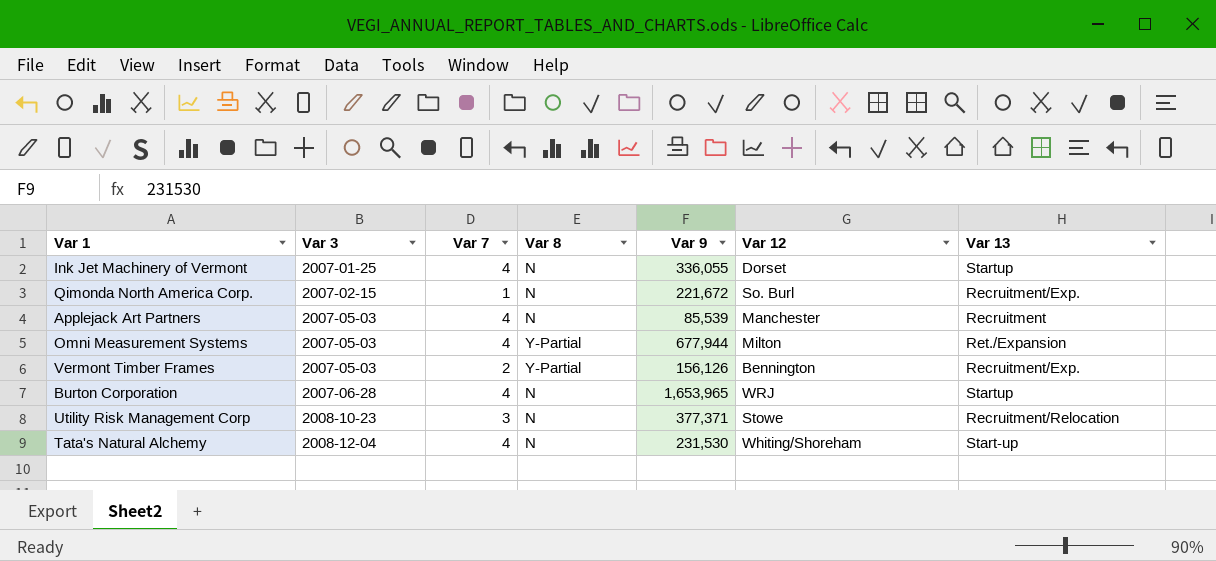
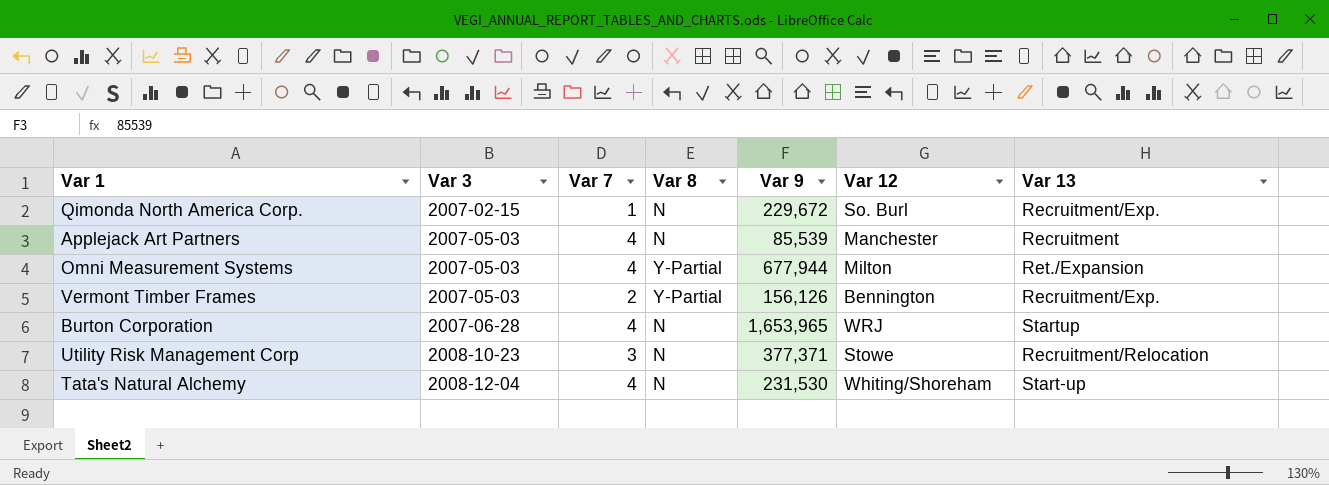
row Ink Jet Machinery of Vermont: 2007-01-25 | 4 | N | 336,055 | Dorset | Startup -> none
Qimonda North America Corp. | Var 9: 221,672 -> 229,672

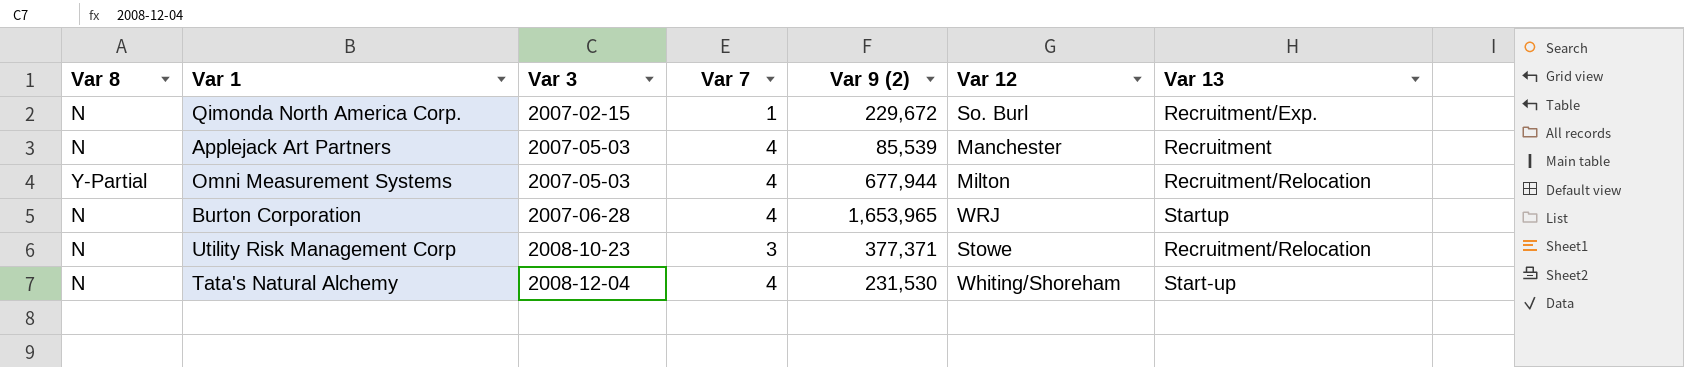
column Var 8 | position: 4 -> 1
column name: Var 9 -> Var 9 (2)
row Vermont Timber Frames: 2007-05-03 | 2 | Y-Partial | 156,126 | Bennington | Recruitment/Exp. -> none
Omni Measurement Systems | Var 13: Ret./Expansion -> Recruitment/Relocation

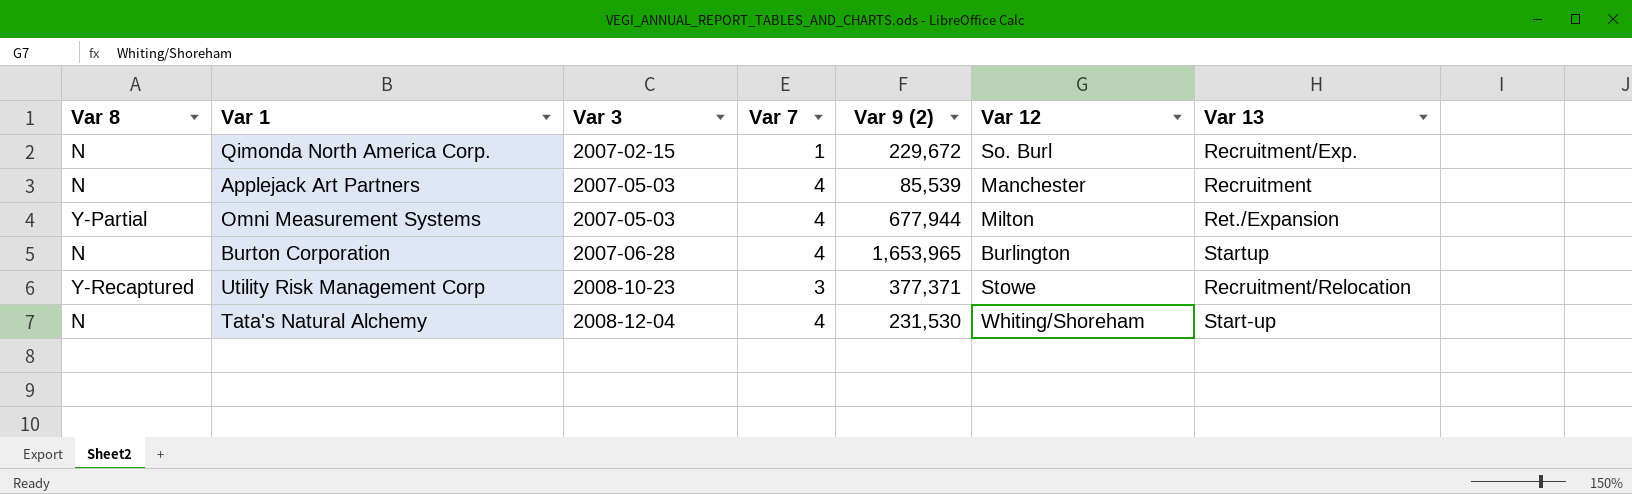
Omni Measurement Systems | Var 13: Recruitment/Relocation -> Ret./Expansion
Burton Corporation | Var 12: WRJ -> Burlington
Utility Risk Management Corp | Var 8: N -> Y-Recaptured

